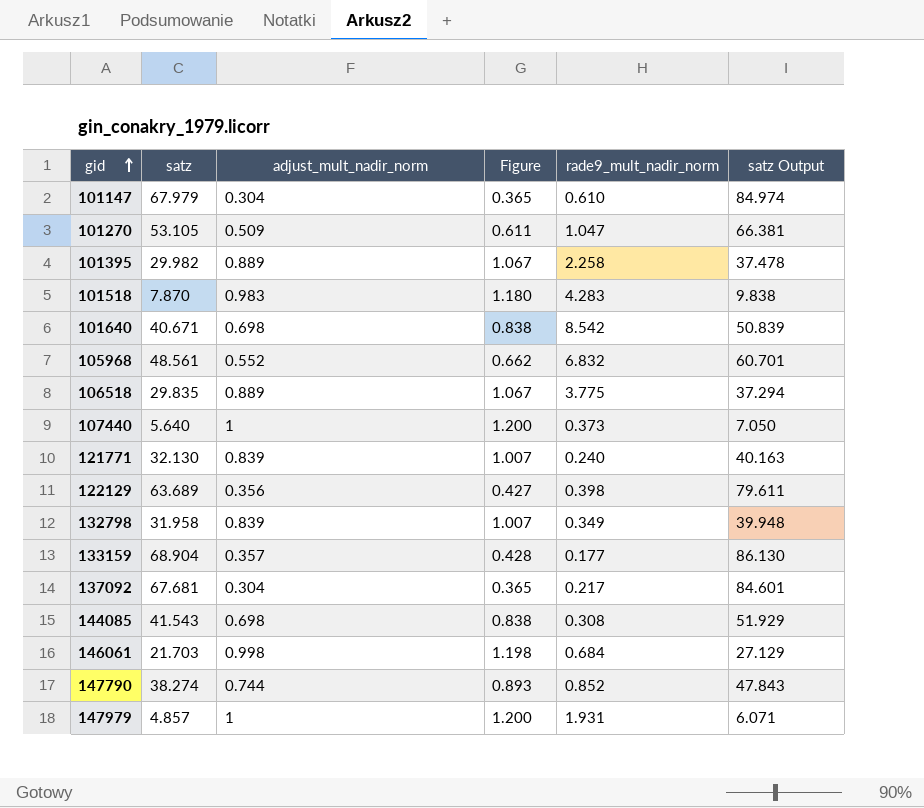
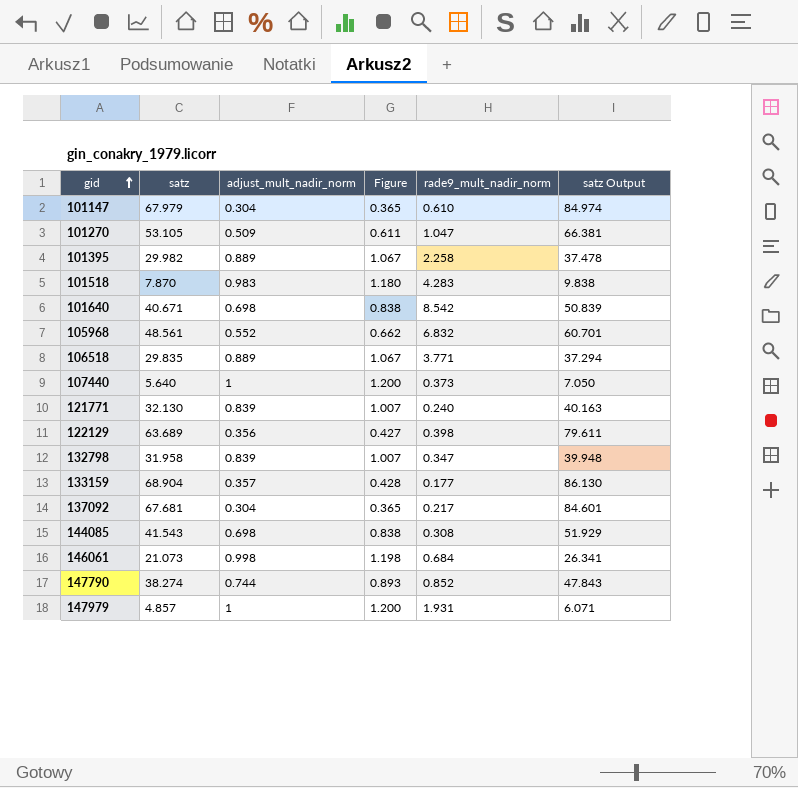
106518 | rade9_mult_nadir_norm: 3.775 -> 3.771
132798 | rade9_mult_nadir_norm: 0.349 -> 0.347
146061 | satz: 21.703 -> 21.073
146061 | satz Output: 27.129 -> 26.341

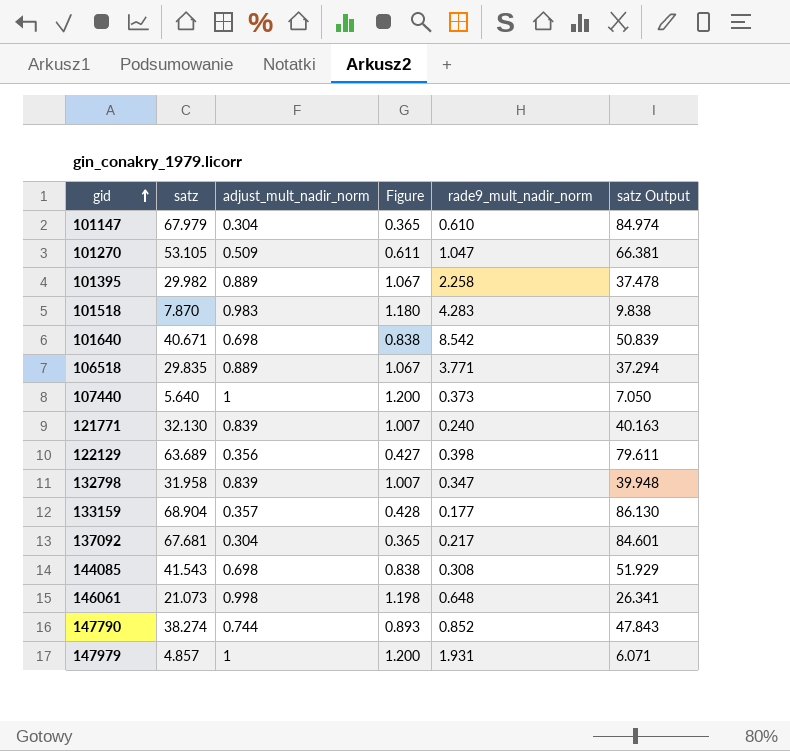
row 105968: 48.561 | 0.552 | 0.662 | 6.832 | 60.701 -> none
146061 | rade9_mult_nadir_norm: 0.684 -> 0.648

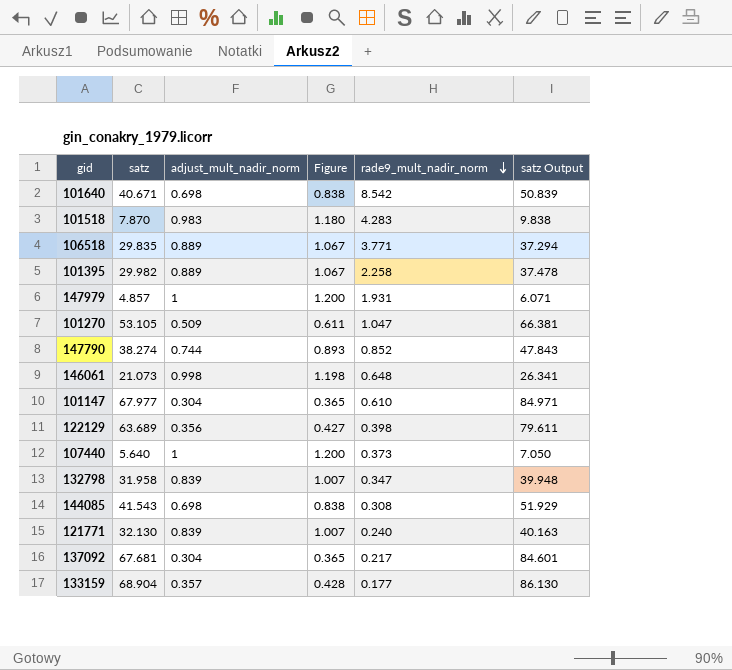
row order: gid ascending -> rade9_mult_nadir_norm descending
101147 | satz: 67.979 -> 67.977
101147 | satz Output: 84.974 -> 84.971

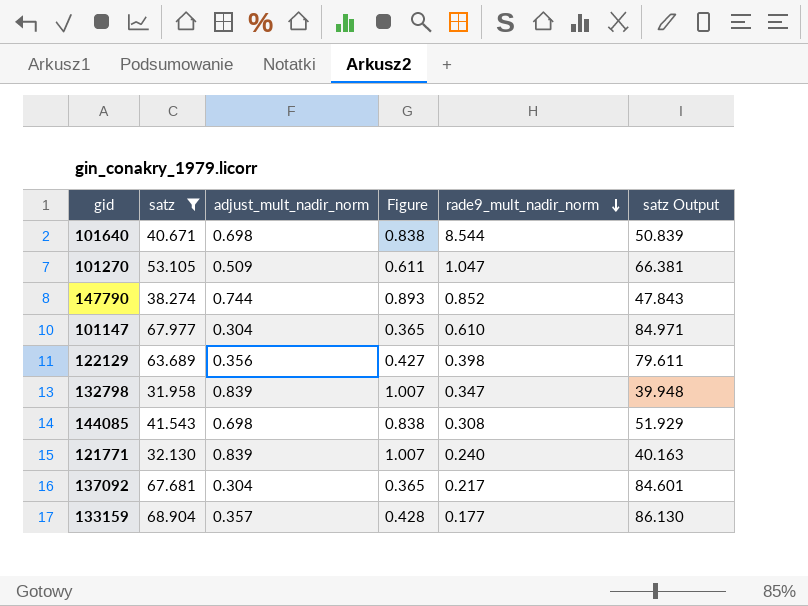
filter: none -> satz >= 31.958
101640 | rade9_mult_nadir_norm: 8.542 -> 8.544

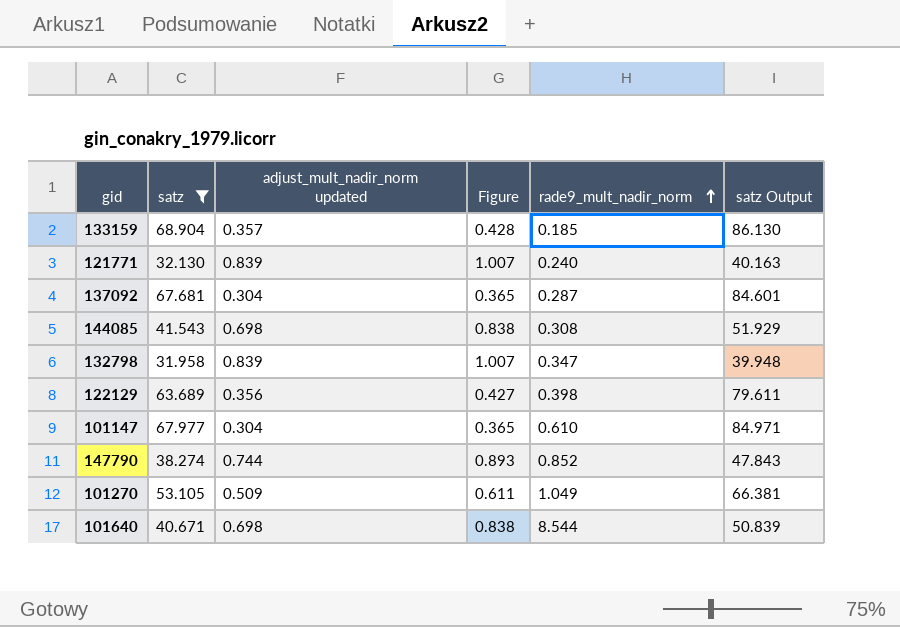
row order: rade9_mult_nadir_norm descending -> rade9_mult_nadir_norm ascending
column name: adjust_mult_nadir_norm -> adjust_mult_nadir_norm updated
133159 | rade9_mult_nadir_norm: 0.177 -> 0.185
137092 | rade9_mult_nadir_norm: 0.217 -> 0.287
101270 | rade9_mult_nadir_norm: 1.047 -> 1.049

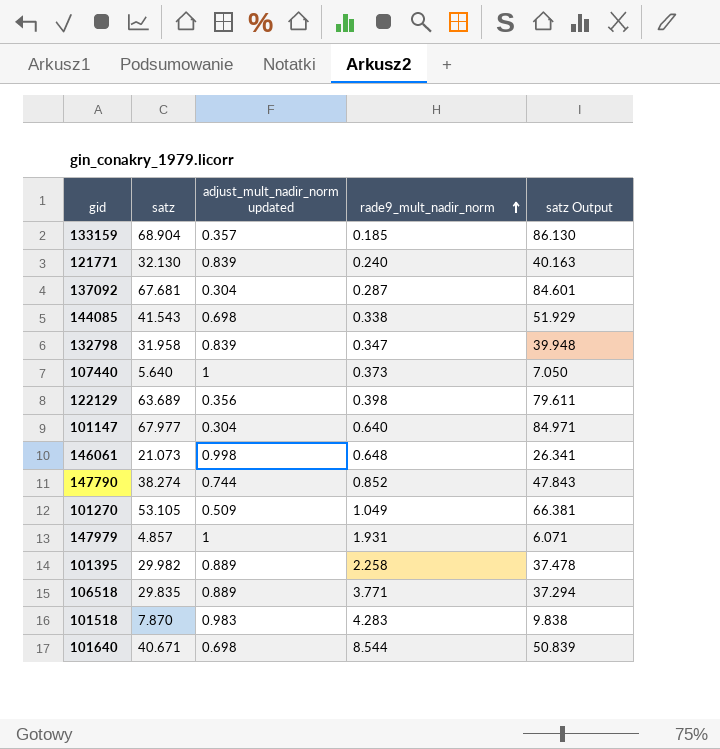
filter: satz >= 31.958 -> none
column Figure | formula: [adjust_mult_nadir_norm updated] * 1.2 -> none
144085 | rade9_mult_nadir_norm: 0.308 -> 0.338
101147 | rade9_mult_nadir_norm: 0.610 -> 0.640

